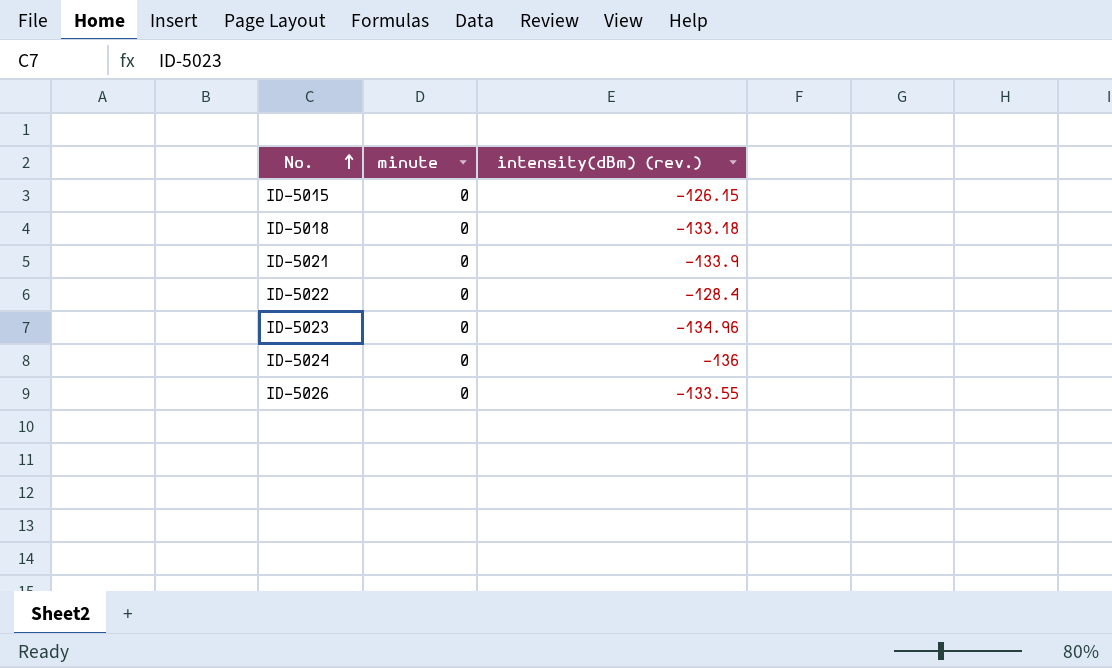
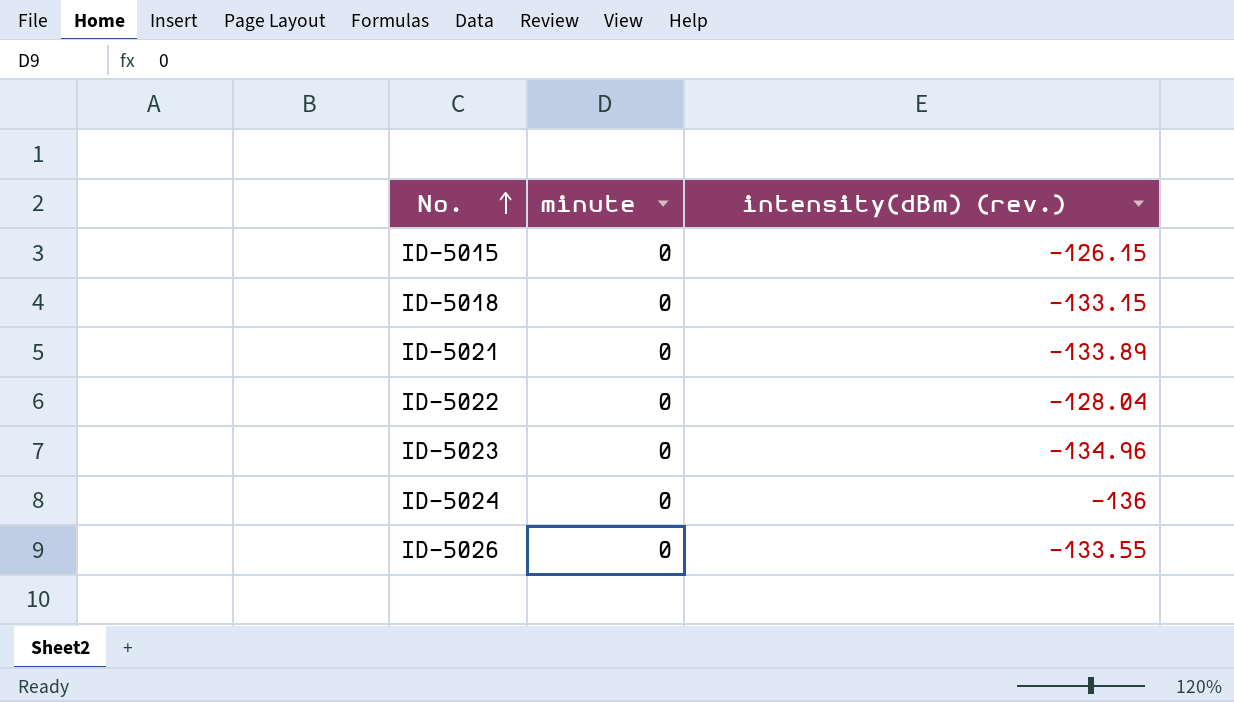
ID-5018 | intensity(dBm) (rev.): -133.18 -> -133.15
ID-5021 | intensity(dBm) (rev.): -133.9 -> -133.89
ID-5022 | intensity(dBm) (rev.): -128.4 -> -128.04

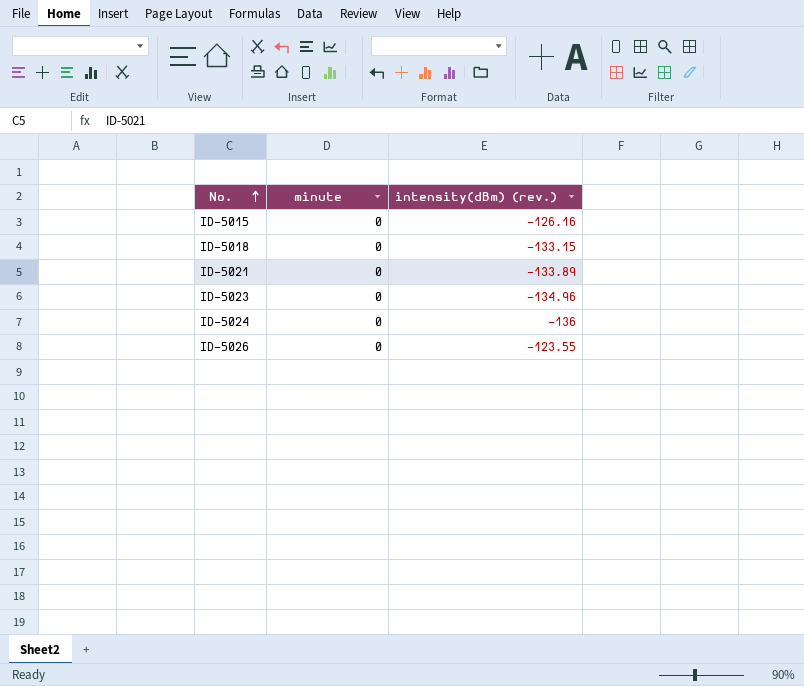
row ID-5022: 0 | -128.04 -> none
ID-5015 | intensity(dBm) (rev.): -126.15 -> -126.16
ID-5026 | intensity(dBm) (rev.): -133.55 -> -123.55

